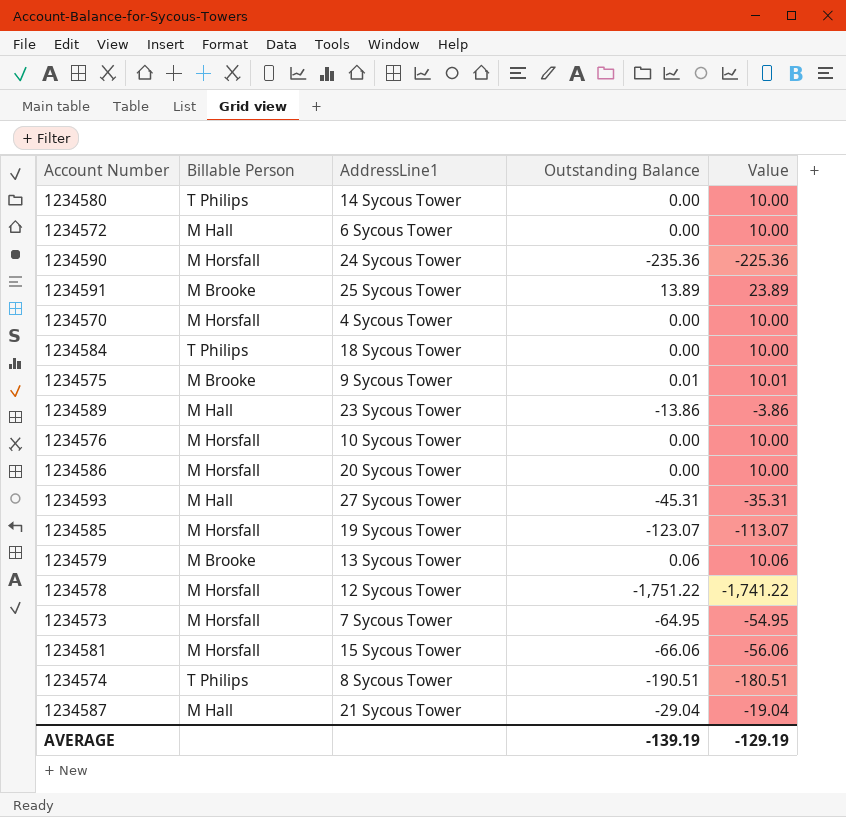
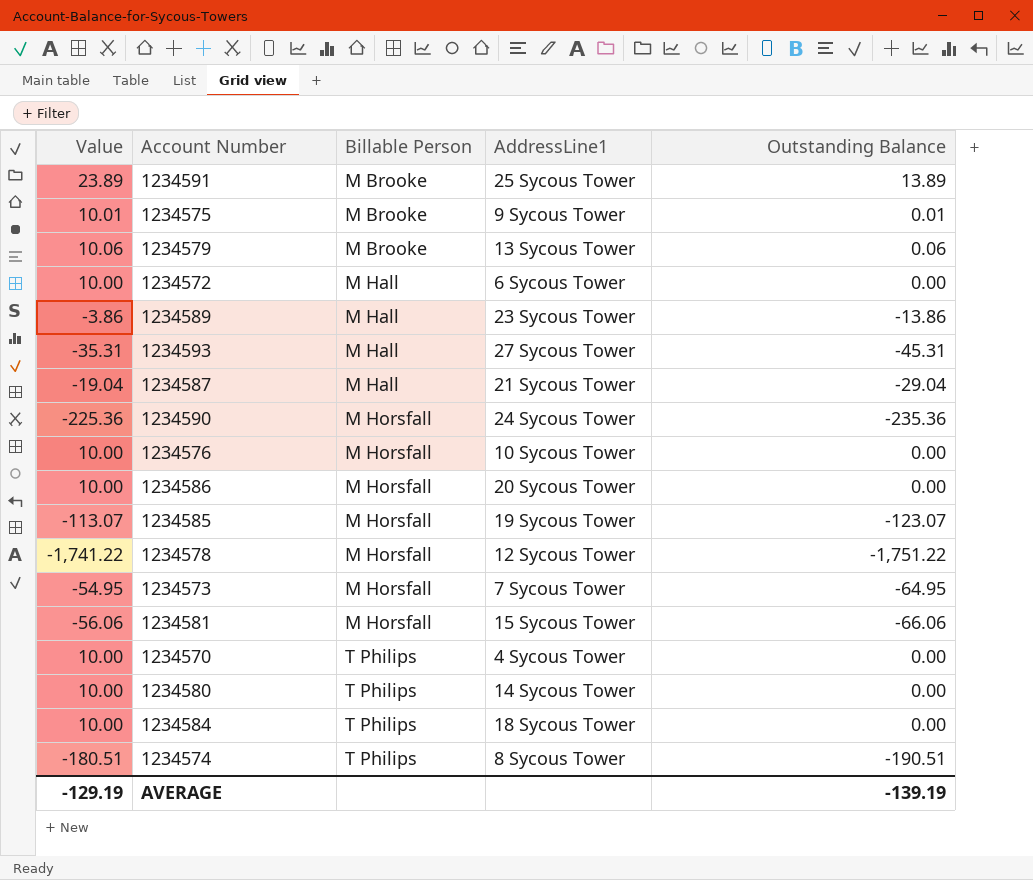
row order: none -> Billable Person ascending
column Value | position: 5 -> 1
1234570 | Billable Person: M Horsfall -> T Philips

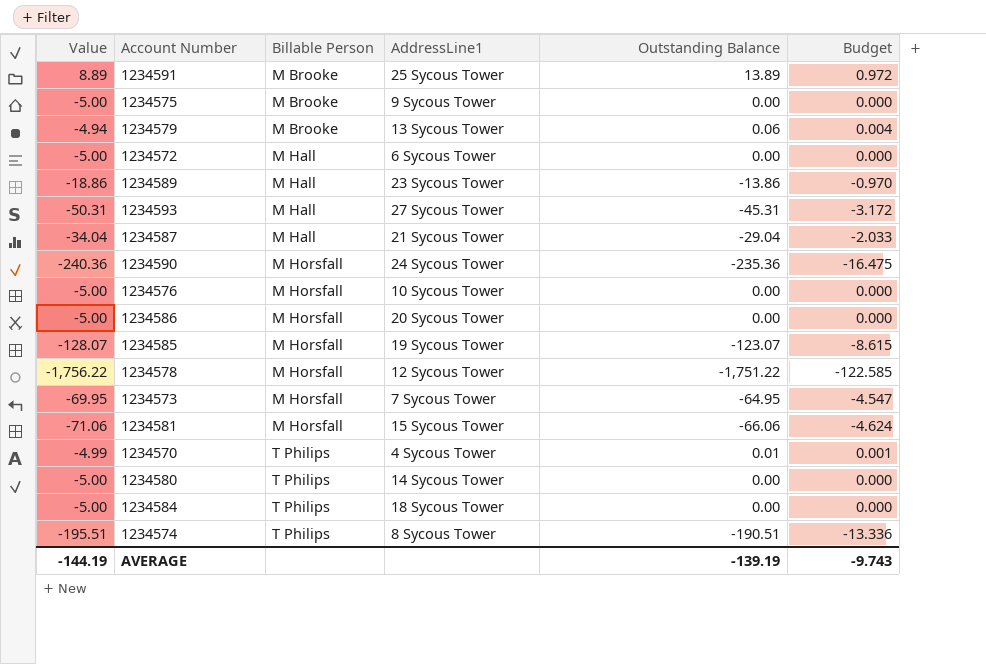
column Value | formula: [Outstanding Balance] + 10 -> [Outstanding Balance] - 5
column Budget | formula: none -> [Outstanding Balance] * 0.07
1234575 | Outstanding Balance: 0.01 -> 0.00
1234570 | Outstanding Balance: 0.00 -> 0.01
AVERAGE | Value: -129.19 -> -144.19

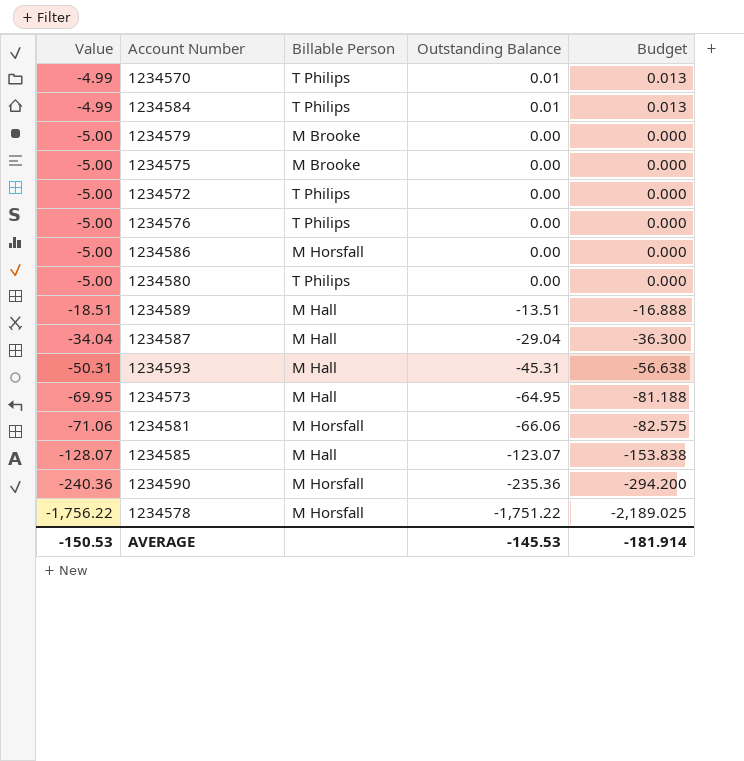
row order: Billable Person ascending -> Value descending
column AddressLine1 | position: 4 -> none
column Budget | formula: [Outstanding Balance] * 0.07 -> [Outstanding Balance] * 1.25
row 1234591: 8.89 | M Brooke | 25 Sycous Tower | 13.89 | 0.972 -> none
row 1234574: -195.51 | T Philips | 8 Sycous Tower | -190.51 | -13.336 -> none
1234584 | Value: -5.00 -> -4.99
1234584 | Outstanding Balance: 0.00 -> 0.01
1234579 | Value: -4.94 -> -5.00
1234579 | Outstanding Balance: 0.06 -> 0.00
1234572 | Billable Person: M Hall -> T Philips
1234576 | Billable Person: M Horsfall -> T Philips
1234589 | Value: -18.86 -> -18.51
1234589 | Outstanding Balance: -13.86 -> -13.51
1234573 | Billable Person: M Horsfall -> M Hall
1234585 | Billable Person: M Horsfall -> M Hall
AVERAGE | Value: -144.19 -> -150.53
AVERAGE | Outstanding Balance: -139.19 -> -145.53
AVERAGE | Budget: -9.743 -> -181.914

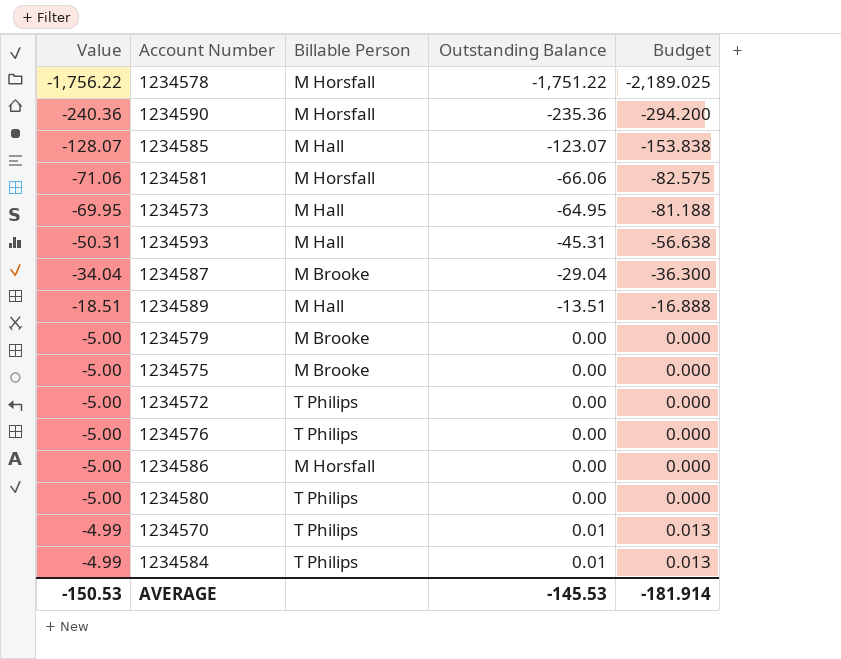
row order: Value descending -> Value ascending
1234587 | Billable Person: M Hall -> M Brooke

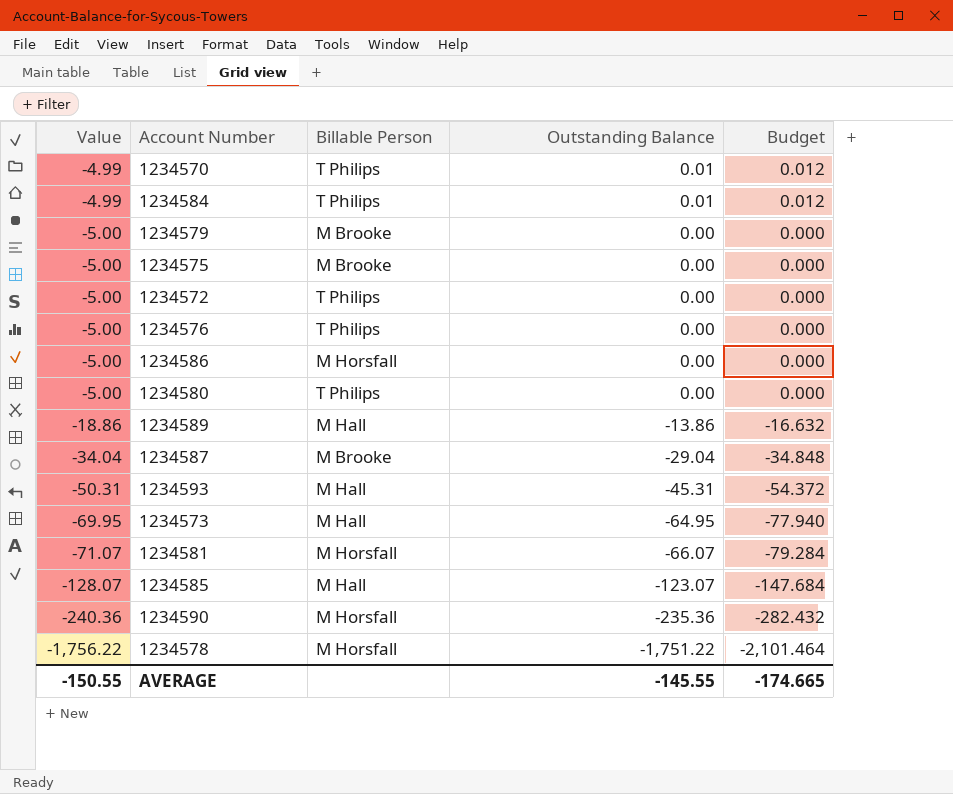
row order: Value ascending -> Value descending
column Budget | formula: [Outstanding Balance] * 1.25 -> [Outstanding Balance] * 1.2
1234589 | Value: -18.51 -> -18.86
1234589 | Outstanding Balance: -13.51 -> -13.86
1234581 | Value: -71.06 -> -71.07
1234581 | Outstanding Balance: -66.06 -> -66.07
AVERAGE | Value: -150.53 -> -150.55
AVERAGE | Outstanding Balance: -145.53 -> -145.55
AVERAGE | Budget: -181.914 -> -174.665

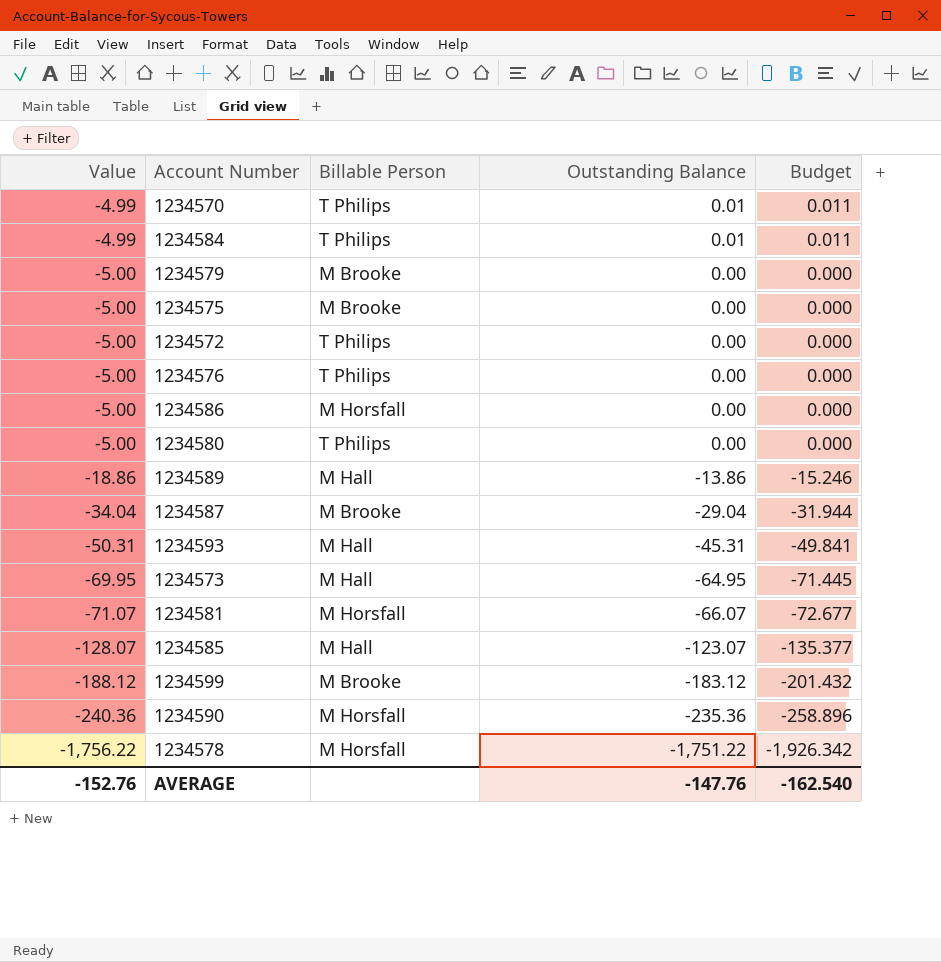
column Budget | formula: [Outstanding Balance] * 1.2 -> [Outstanding Balance] * 1.1
row 1234599: none -> -188.12 | M Brooke | -183.12 | -201.432
AVERAGE | Value: -150.55 -> -152.76
AVERAGE | Outstanding Balance: -145.55 -> -147.76
AVERAGE | Budget: -174.665 -> -162.540

